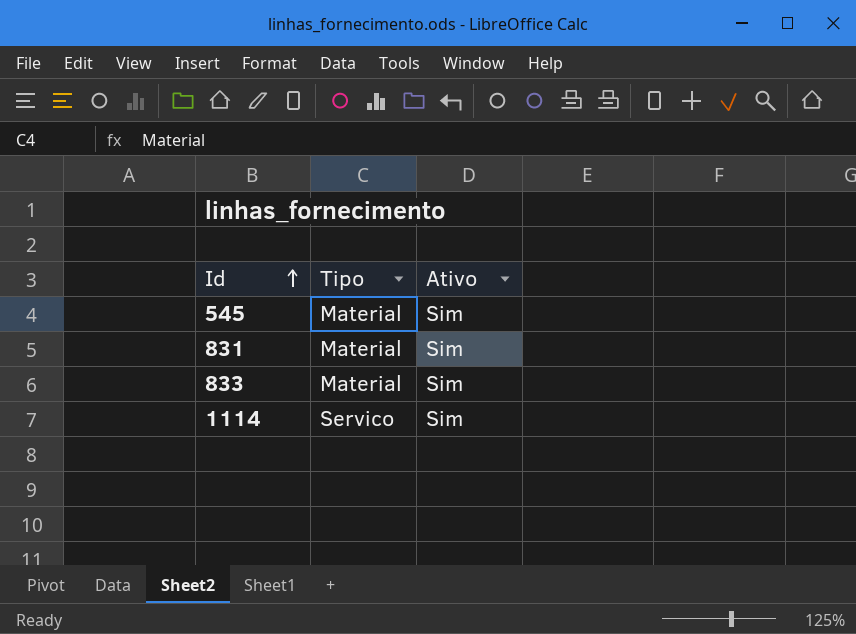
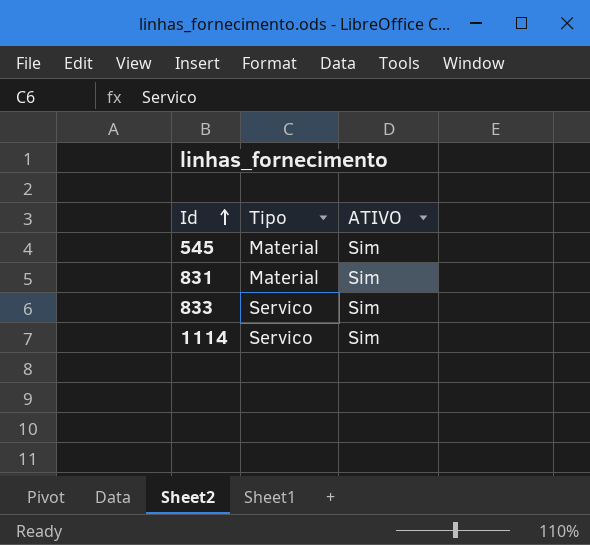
column name: Ativo -> ATIVO
833 | Tipo: Material -> Servico

